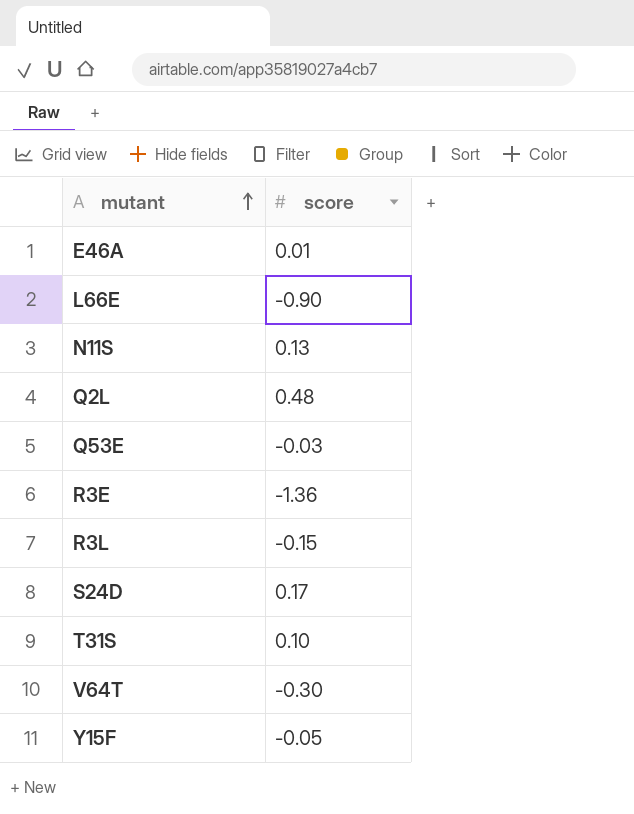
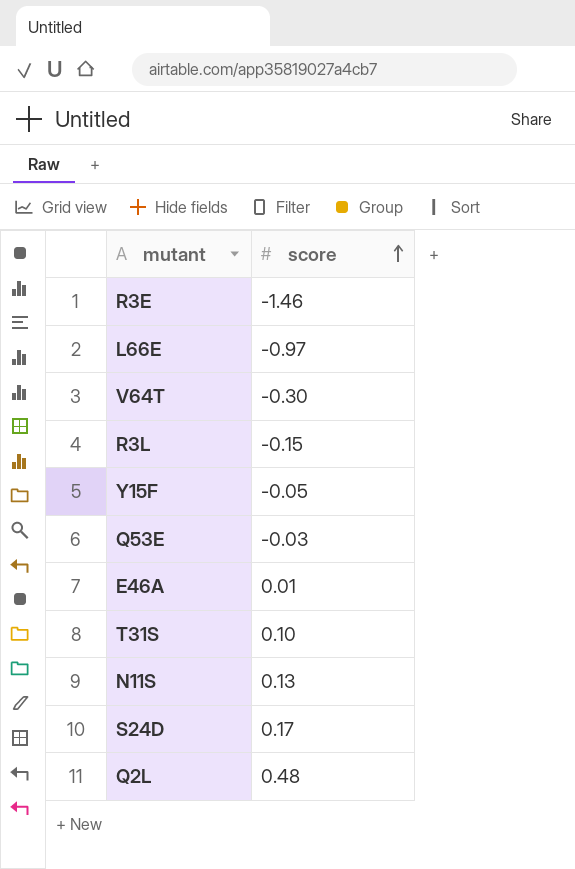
row order: mutant ascending -> score ascending
R3E | score: -1.36 -> -1.46
L66E | score: -0.90 -> -0.97

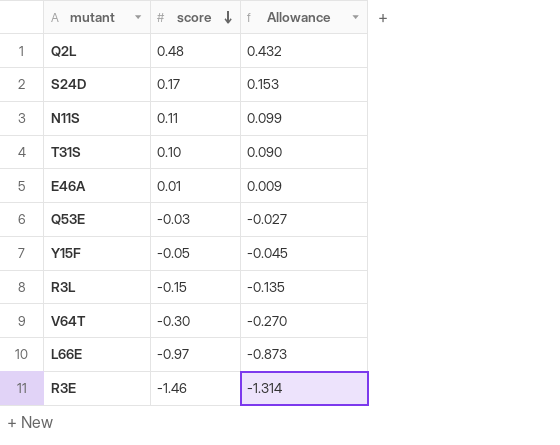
row order: score ascending -> score descending
column Allowance | formula: none -> [score] * 0.9
N11S | score: 0.13 -> 0.11

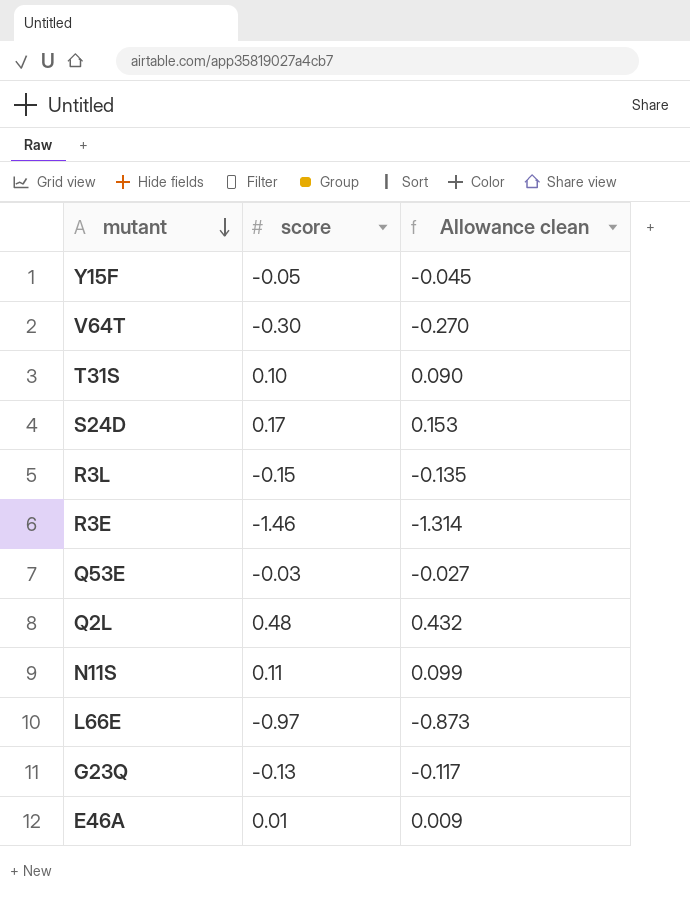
row order: score descending -> mutant descending
column name: Allowance -> Allowance clean
row G23Q: none -> -0.13 | -0.117

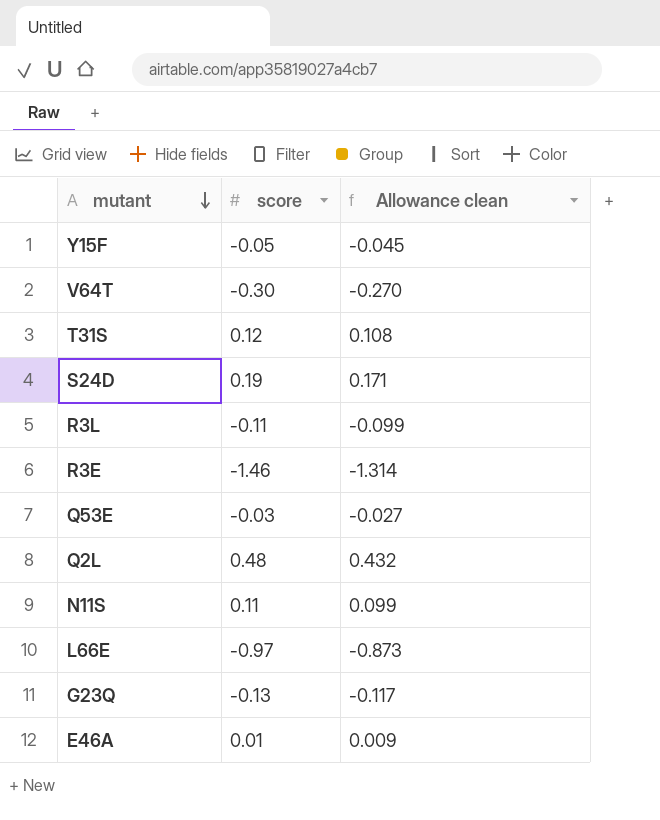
T31S | score: 0.10 -> 0.12
T31S | Allowance clean: 0.090 -> 0.108
S24D | score: 0.17 -> 0.19
S24D | Allowance clean: 0.153 -> 0.171
R3L | score: -0.15 -> -0.11
R3L | Allowance clean: -0.135 -> -0.099

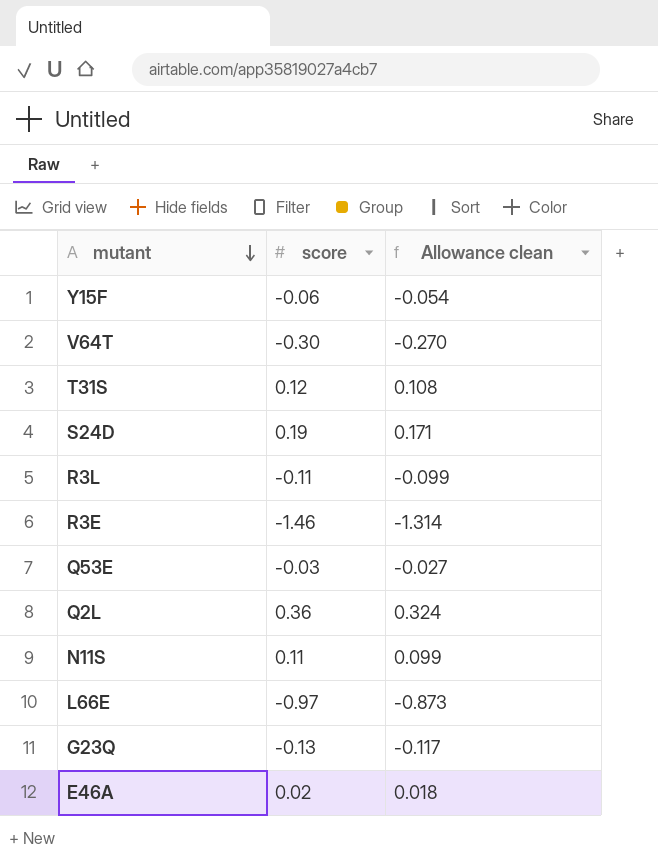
Y15F | score: -0.05 -> -0.06
Y15F | Allowance clean: -0.045 -> -0.054
Q2L | score: 0.48 -> 0.36
Q2L | Allowance clean: 0.432 -> 0.324
E46A | score: 0.01 -> 0.02
E46A | Allowance clean: 0.009 -> 0.018

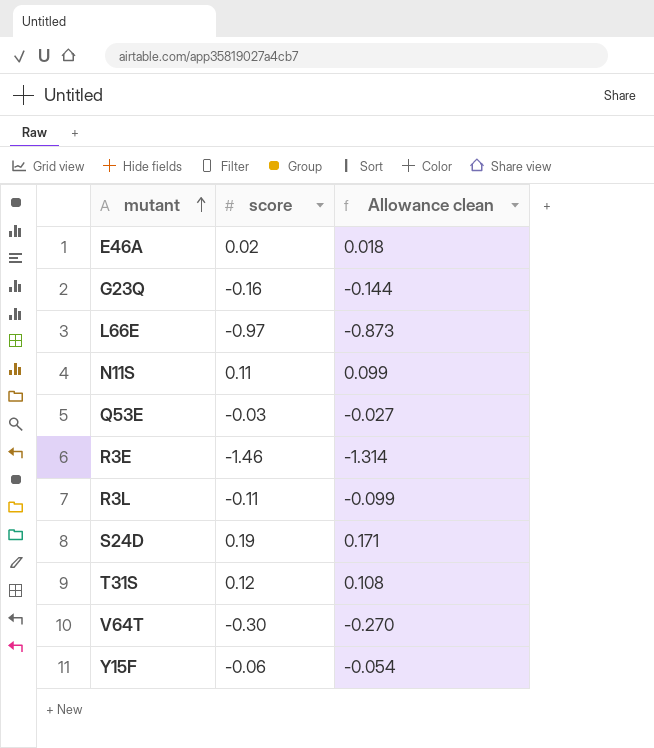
row order: mutant descending -> mutant ascending
row Q2L: 0.36 | 0.324 -> none
G23Q | score: -0.13 -> -0.16
G23Q | Allowance clean: -0.117 -> -0.144

